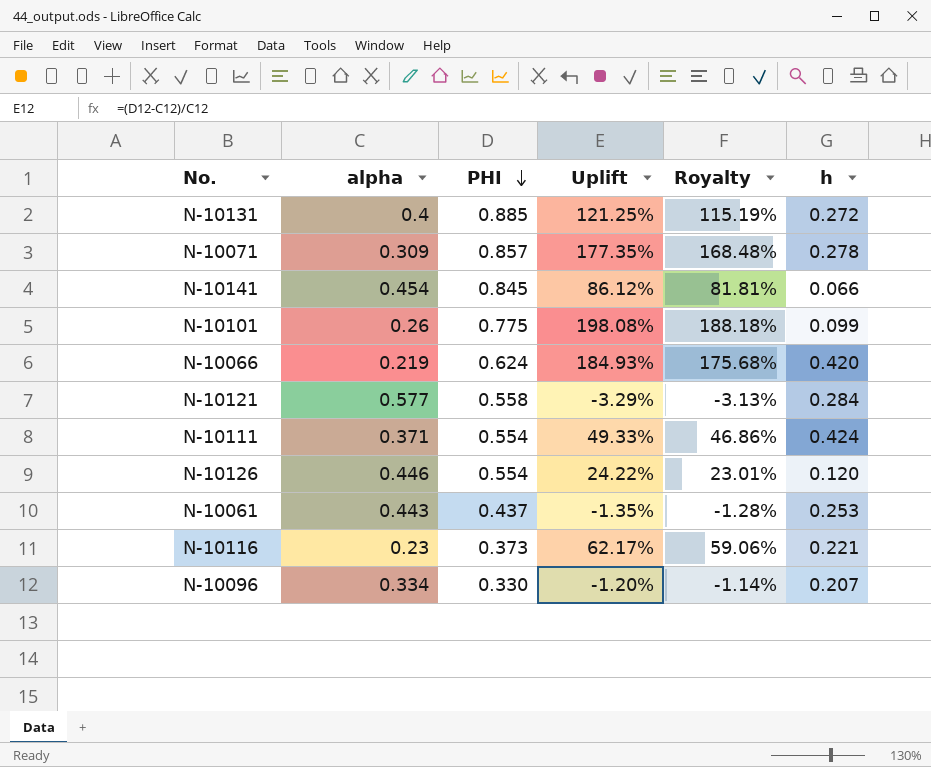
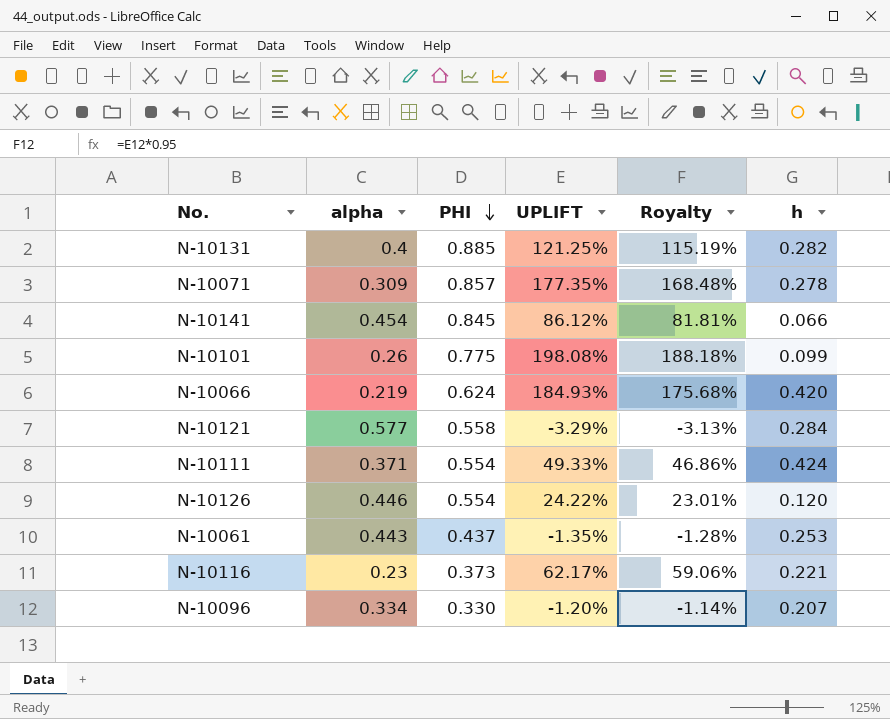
column name: Uplift -> UPLIFT
N-10131 | h: 0.272 -> 0.282

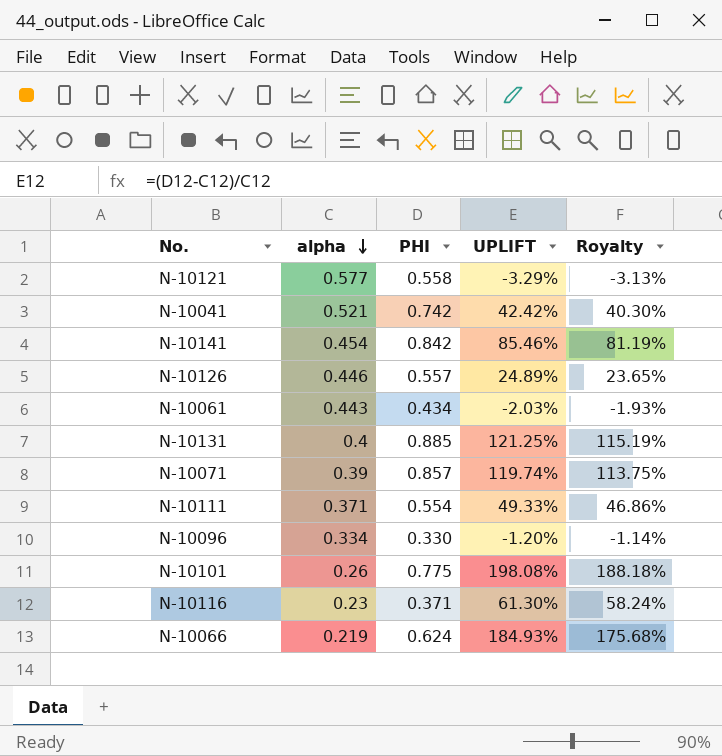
row order: PHI descending -> alpha descending
column h | position: 6 -> none
row N-10041: none -> 0.521 | 0.742 | 42.42% | 40.30%
N-10141 | PHI: 0.845 -> 0.842
N-10141 | UPLIFT: 86.12% -> 85.46%
N-10141 | Royalty: 81.81% -> 81.19%
N-10126 | PHI: 0.554 -> 0.557
N-10126 | UPLIFT: 24.22% -> 24.89%
N-10126 | Royalty: 23.01% -> 23.65%
N-10061 | PHI: 0.437 -> 0.434
N-10061 | UPLIFT: -1.35% -> -2.03%
N-10061 | Royalty: -1.28% -> -1.93%
N-10071 | alpha: 0.309 -> 0.39
N-10071 | UPLIFT: 177.35% -> 119.74%
N-10071 | Royalty: 168.48% -> 113.75%
N-10116 | PHI: 0.373 -> 0.371
N-10116 | UPLIFT: 62.17% -> 61.30%
N-10116 | Royalty: 59.06% -> 58.24%

